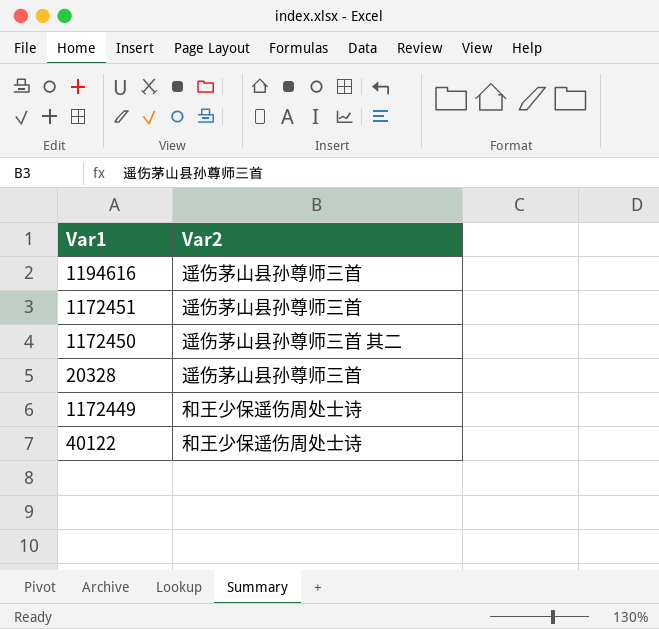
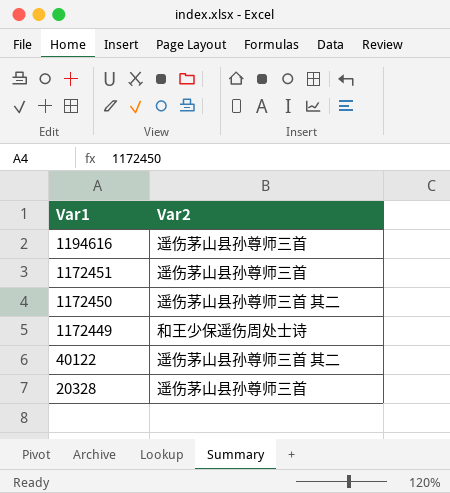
row order: none -> Var1 descending
40122 | Var2: 和王少保遥伤周处士诗 -> 遥伤茅山县孙尊师三首 其二

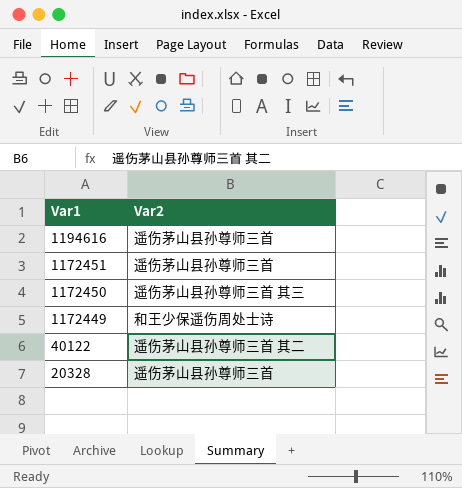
1172450 | Var2: 遥伤茅山县孙尊师三首 其二 -> 遥伤茅山县孙尊师三首 其三

